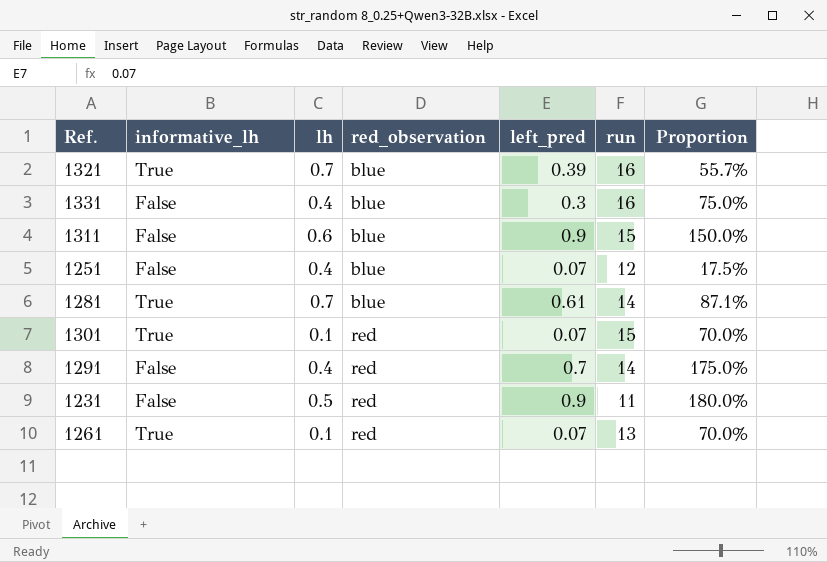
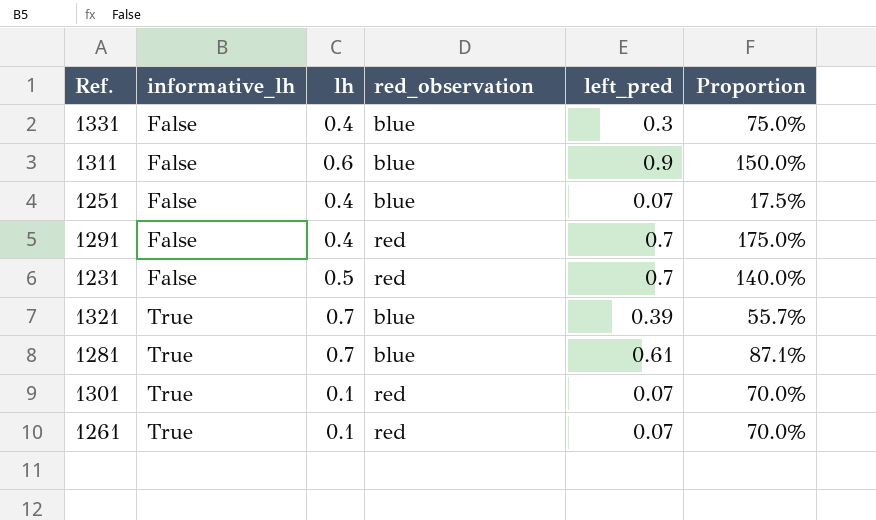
row order: red_observation ascending -> informative_lh ascending
column run | position: 6 -> none
1231 | left_pred: 0.9 -> 0.7
1231 | Proportion: 180.0% -> 140.0%

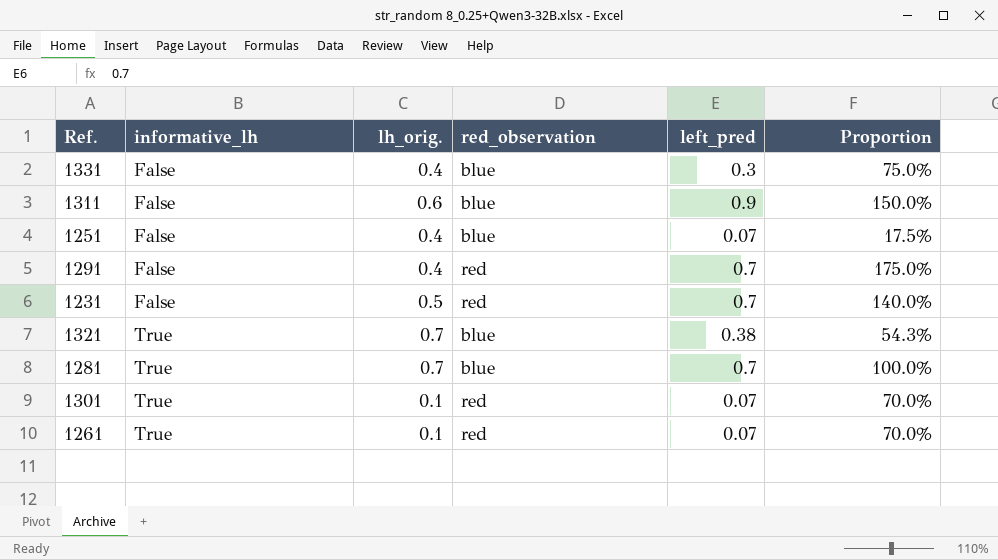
column name: lh -> lh_orig.
1321 | left_pred: 0.39 -> 0.38
1321 | Proportion: 55.7% -> 54.3%
1281 | left_pred: 0.61 -> 0.7
1281 | Proportion: 87.1% -> 100.0%

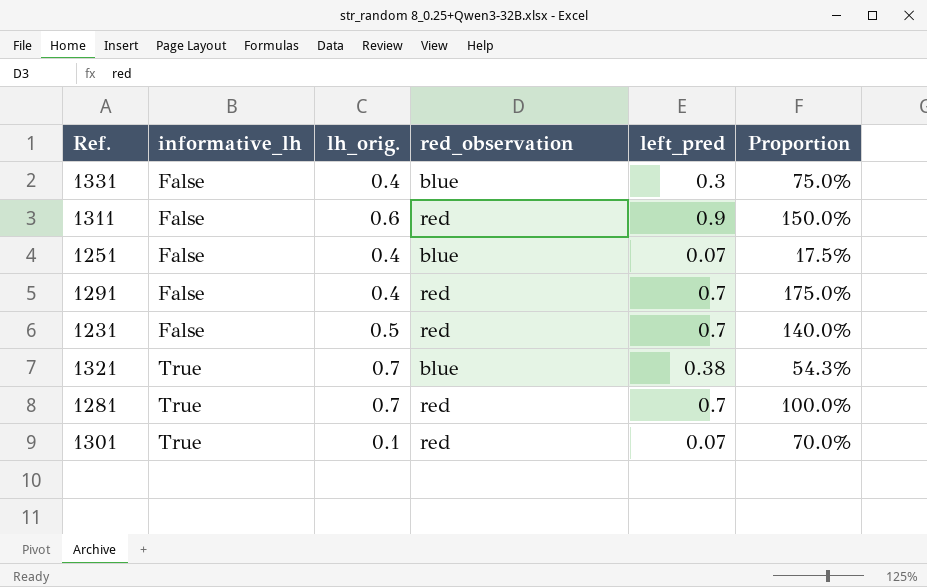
row 1261: True | 0.1 | red | 0.07 | 70.0% -> none
1311 | red_observation: blue -> red
1281 | red_observation: blue -> red

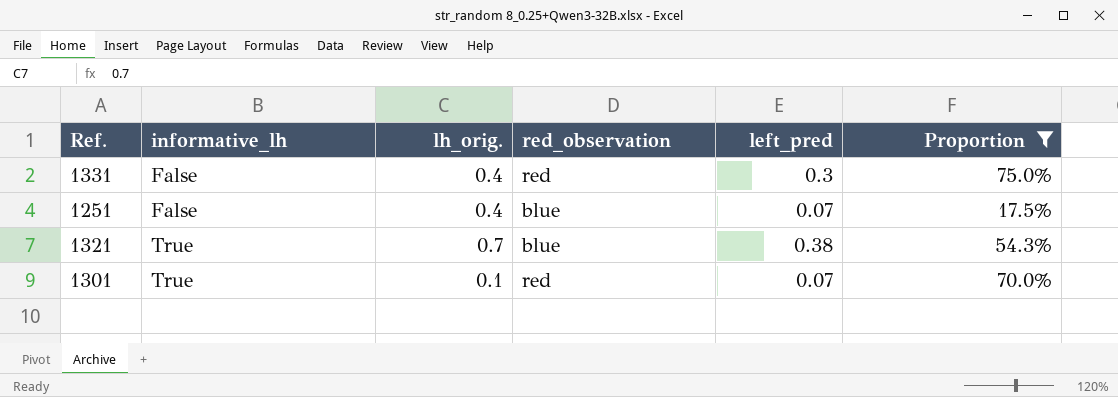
filter: none -> Proportion <= 75.0%
1331 | red_observation: blue -> red

